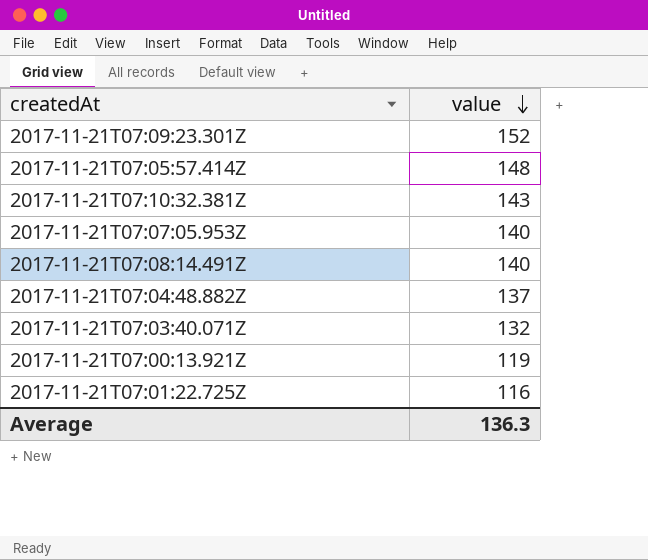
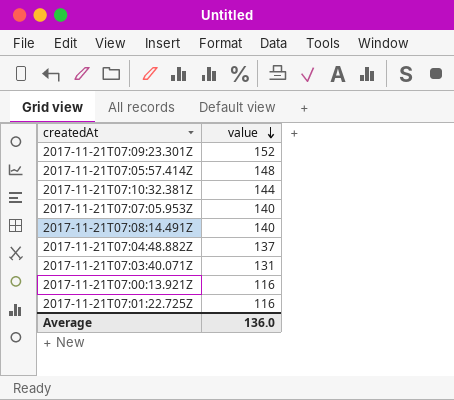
2017-11-21T07:10:32.381Z | value: 143 -> 144
2017-11-21T07:03:40.071Z | value: 132 -> 131
2017-11-21T07:00:13.921Z | value: 119 -> 116
Average | value: 136.3 -> 136.0

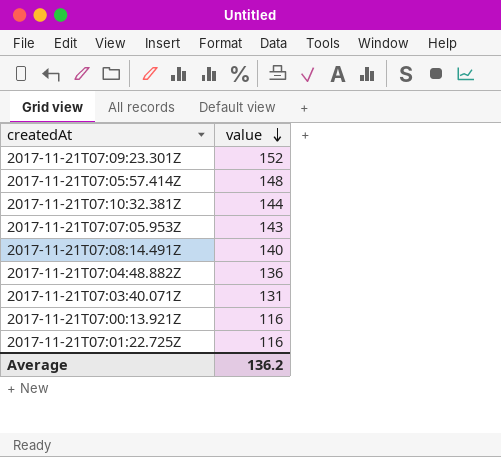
2017-11-21T07:07:05.953Z | value: 140 -> 143
2017-11-21T07:04:48.882Z | value: 137 -> 136
Average | value: 136.0 -> 136.2

